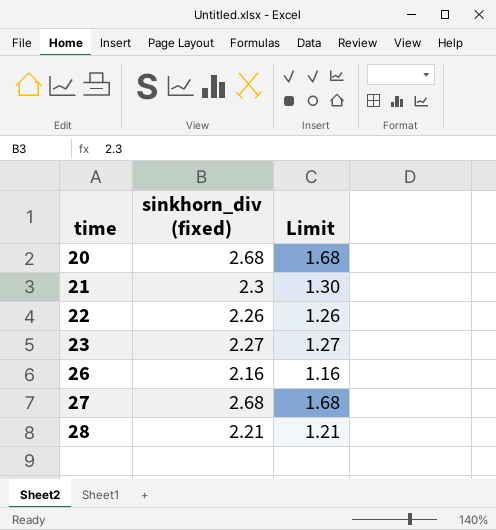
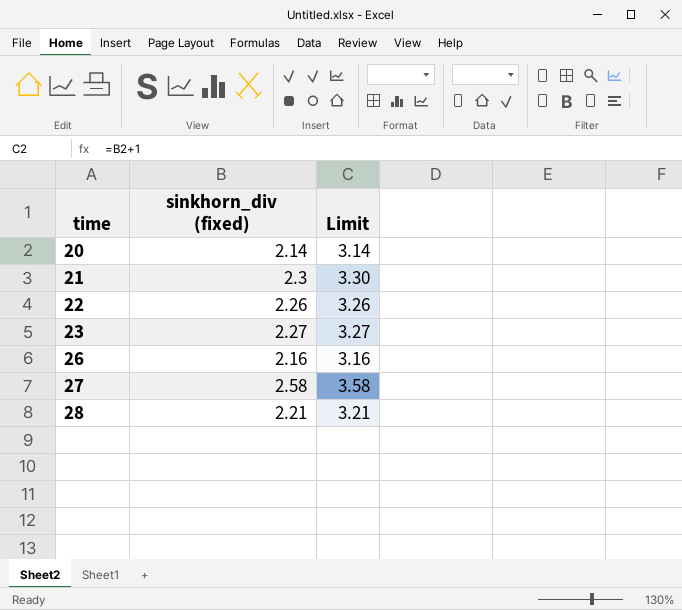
column Limit | formula: [sinkhorn_div (fixed)] - 1 -> [sinkhorn_div (fixed)] + 1
20 | sinkhorn_div (fixed): 2.68 -> 2.14
27 | sinkhorn_div (fixed): 2.68 -> 2.58

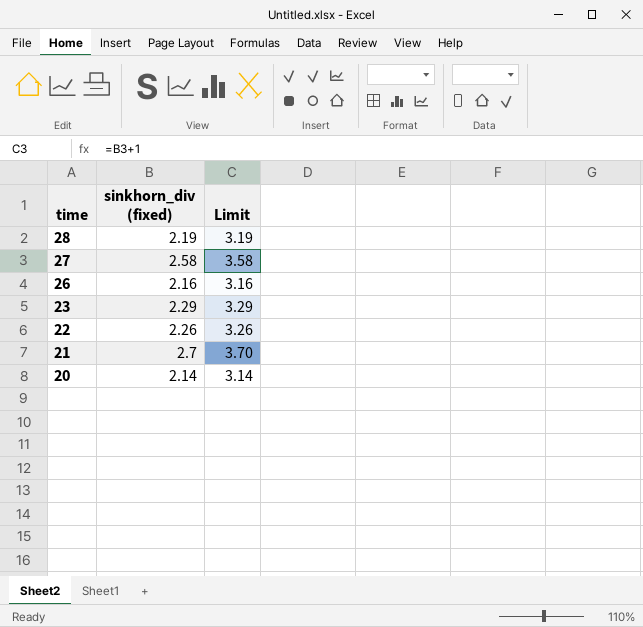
row order: time ascending -> time descending
28 | sinkhorn_div (fixed): 2.21 -> 2.19
28 | Limit: 3.21 -> 3.19
23 | sinkhorn_div (fixed): 2.27 -> 2.29
23 | Limit: 3.27 -> 3.29
21 | sinkhorn_div (fixed): 2.3 -> 2.7
21 | Limit: 3.30 -> 3.70

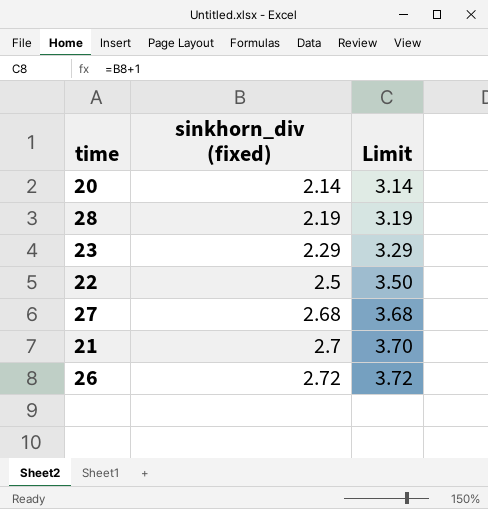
row order: time descending -> sinkhorn_div (fixed) ascending
22 | sinkhorn_div (fixed): 2.26 -> 2.5
22 | Limit: 3.26 -> 3.50
27 | sinkhorn_div (fixed): 2.58 -> 2.68
27 | Limit: 3.58 -> 3.68
26 | sinkhorn_div (fixed): 2.16 -> 2.72
26 | Limit: 3.16 -> 3.72

